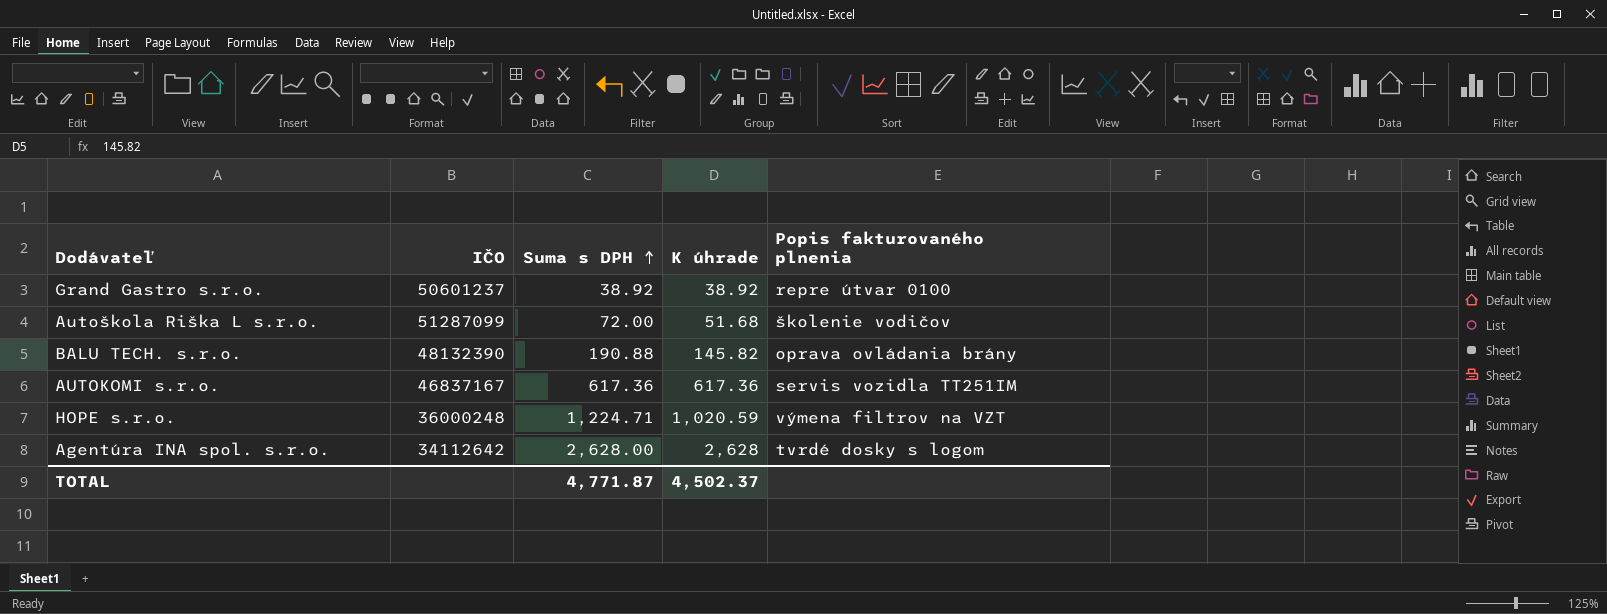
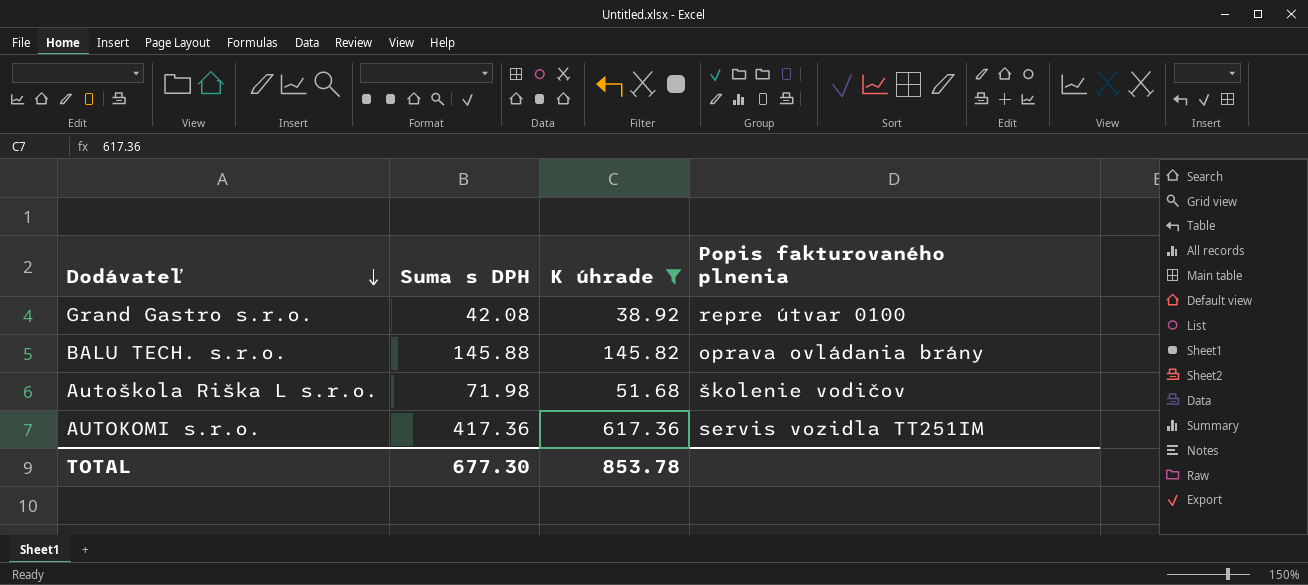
filter: none -> K úhrade <= 617.36
row order: Suma s DPH ascending -> Dodávateľ descending
column IČO | position: 2 -> none
Grand Gastro s.r.o. | Suma s DPH: 38.92 -> 42.08
BALU TECH. s.r.o. | Suma s DPH: 190.88 -> 145.88
Autoškola Riška L s.r.o. | Suma s DPH: 72.00 -> 71.98
AUTOKOMI s.r.o. | Suma s DPH: 617.36 -> 417.36
TOTAL | Suma s DPH: 4,771.87 -> 677.30
TOTAL | K úhrade: 4,502.37 -> 853.78

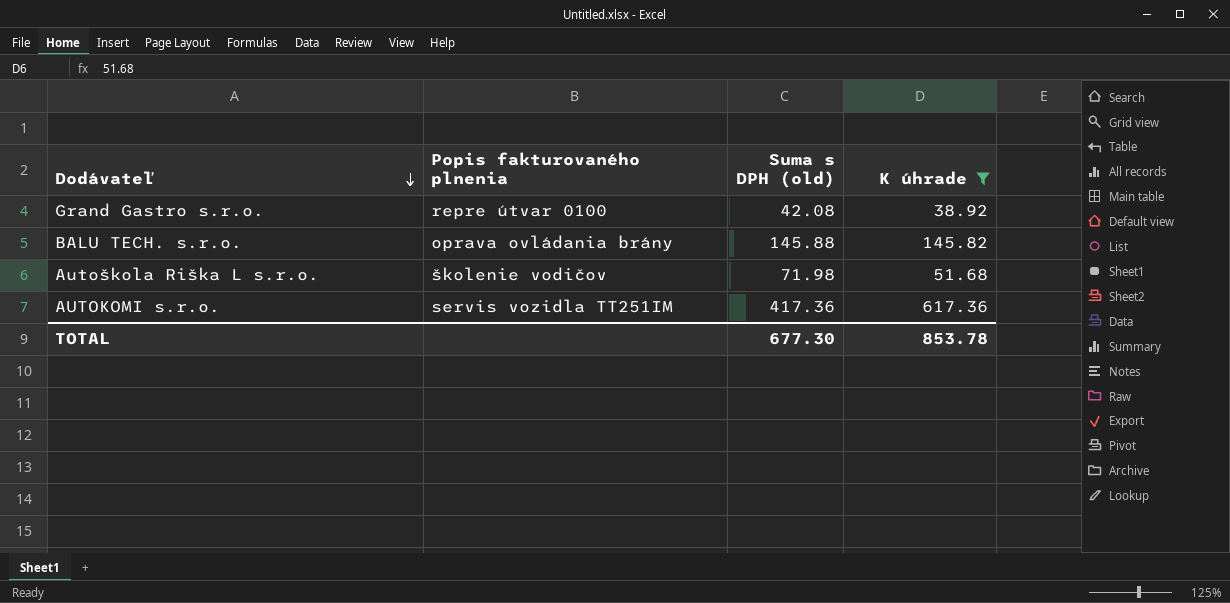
column Popis fakturovaného plnenia | position: 4 -> 2
column name: Suma s DPH -> Suma s DPH (old)

